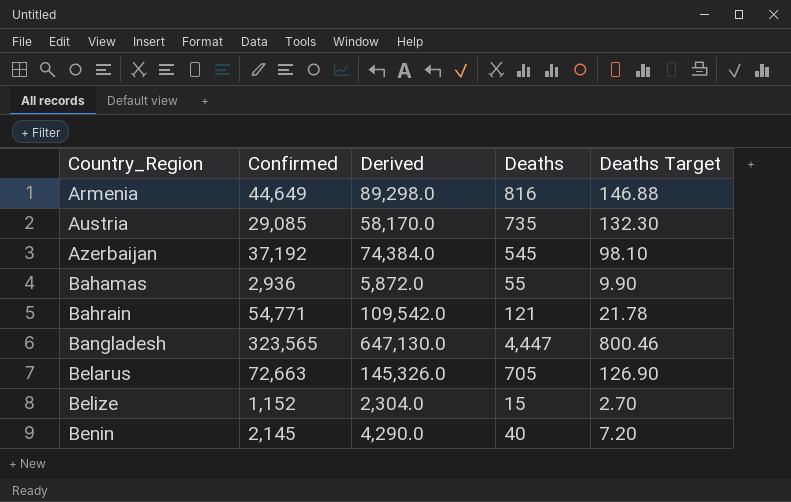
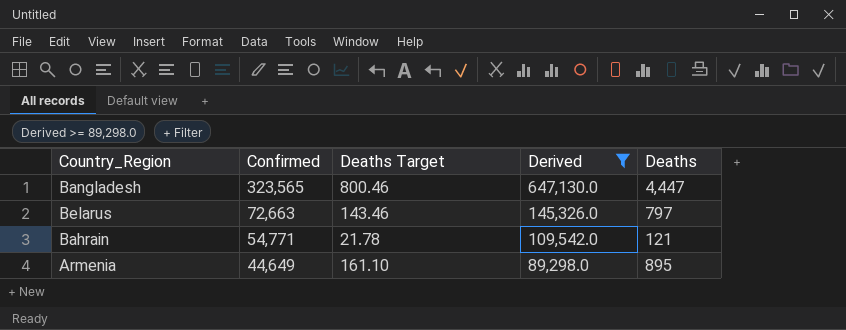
filter: none -> Derived >= 89,298.0
row order: Country_Region ascending -> Confirmed descending
column Deaths Target | position: 5 -> 3
Belarus | Deaths Target: 126.90 -> 143.46
Belarus | Deaths: 705 -> 797
Armenia | Deaths Target: 146.88 -> 161.10
Armenia | Deaths: 816 -> 895

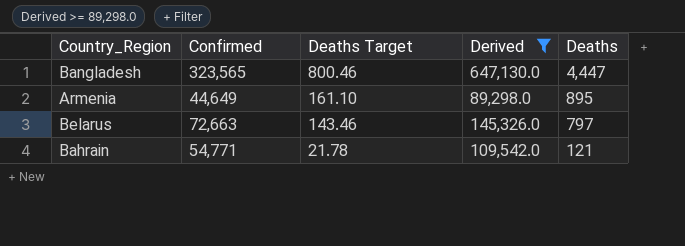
row order: Confirmed descending -> Deaths Target descending

